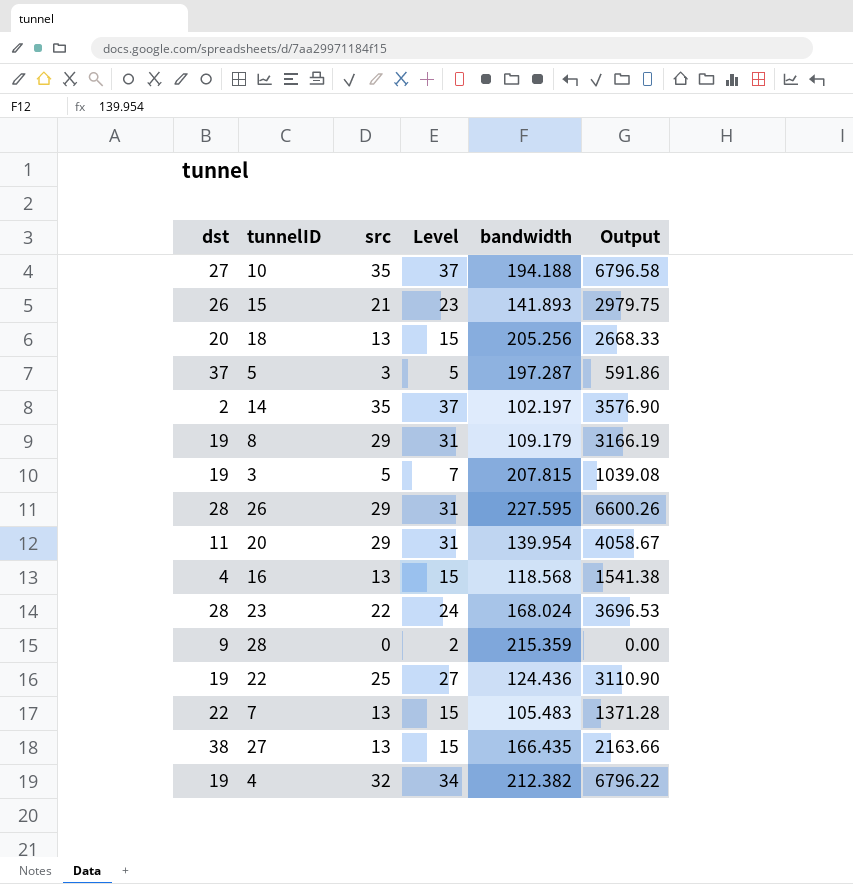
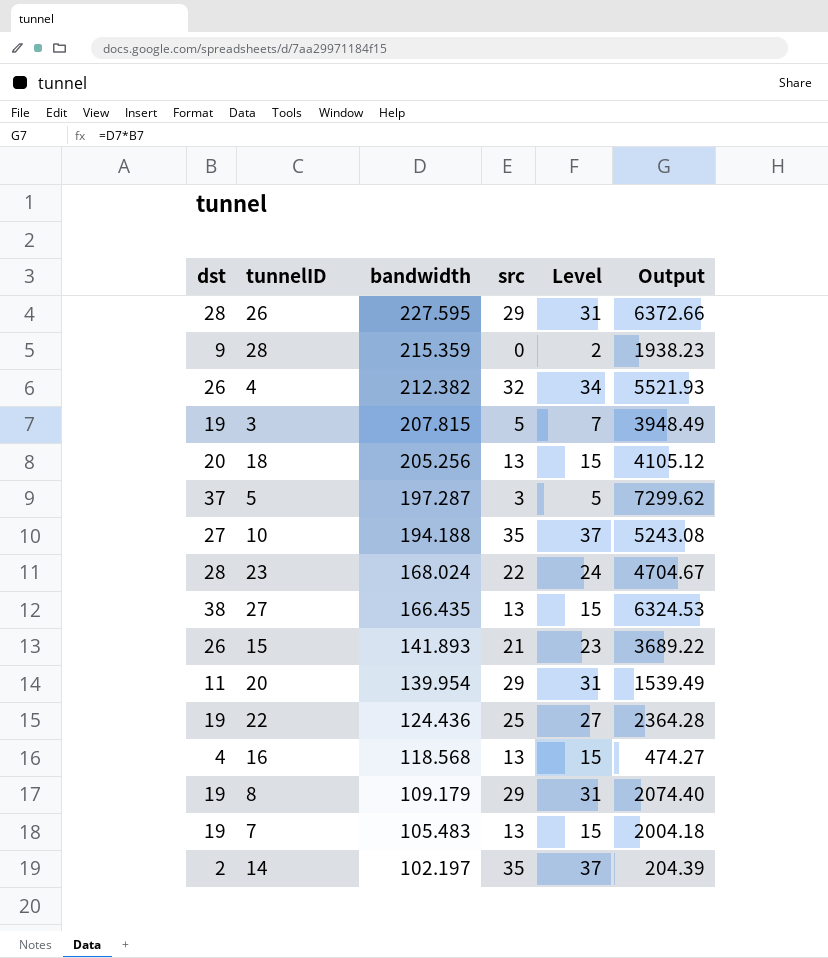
row order: none -> bandwidth descending
column bandwidth | position: 5 -> 3
column Output | formula: [src] * [bandwidth] -> [dst] * [bandwidth]
4 | dst: 19 -> 26
7 | dst: 22 -> 19

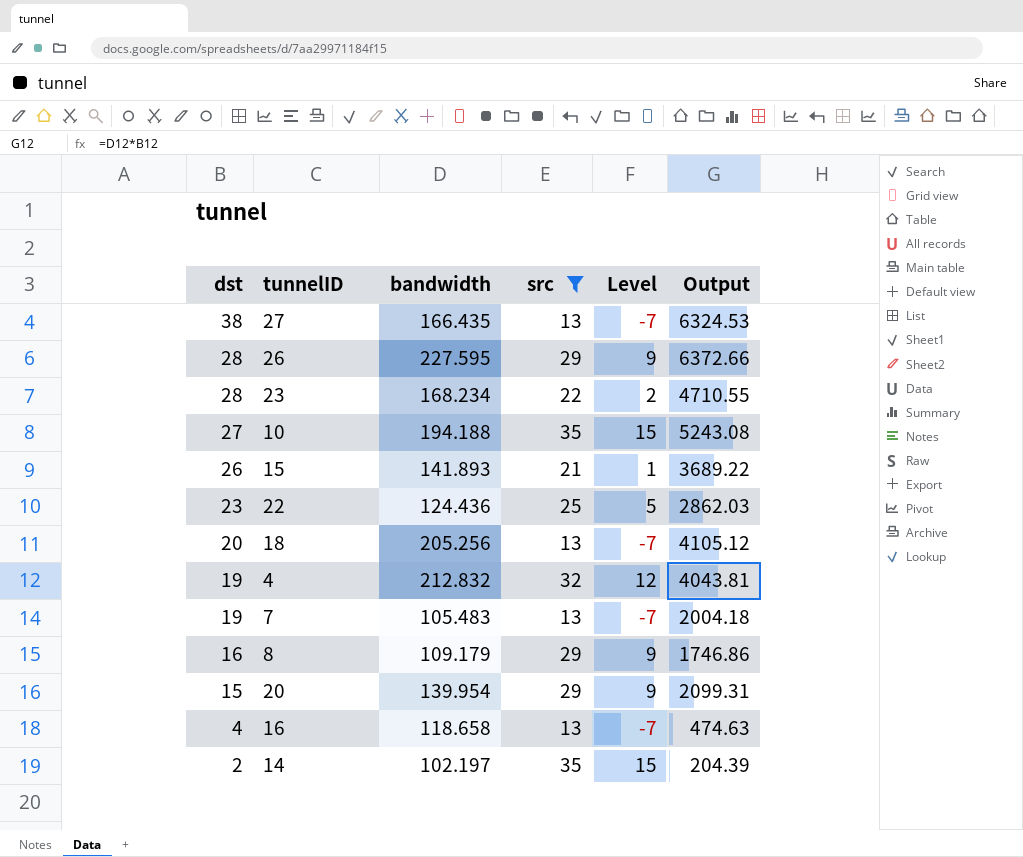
filter: none -> src >= 13
row order: bandwidth descending -> dst descending
column Level | formula: [src] + 2 -> [src] - 20
23 | bandwidth: 168.024 -> 168.234
23 | Output: 4704.67 -> 4710.55
22 | dst: 19 -> 23
22 | Output: 2364.28 -> 2862.03
4 | dst: 26 -> 19
4 | bandwidth: 212.382 -> 212.832
4 | Output: 5521.93 -> 4043.81
8 | dst: 19 -> 16
8 | Output: 2074.40 -> 1746.86
20 | dst: 11 -> 15
20 | Output: 1539.49 -> 2099.31
16 | bandwidth: 118.568 -> 118.658
16 | Output: 474.27 -> 474.63

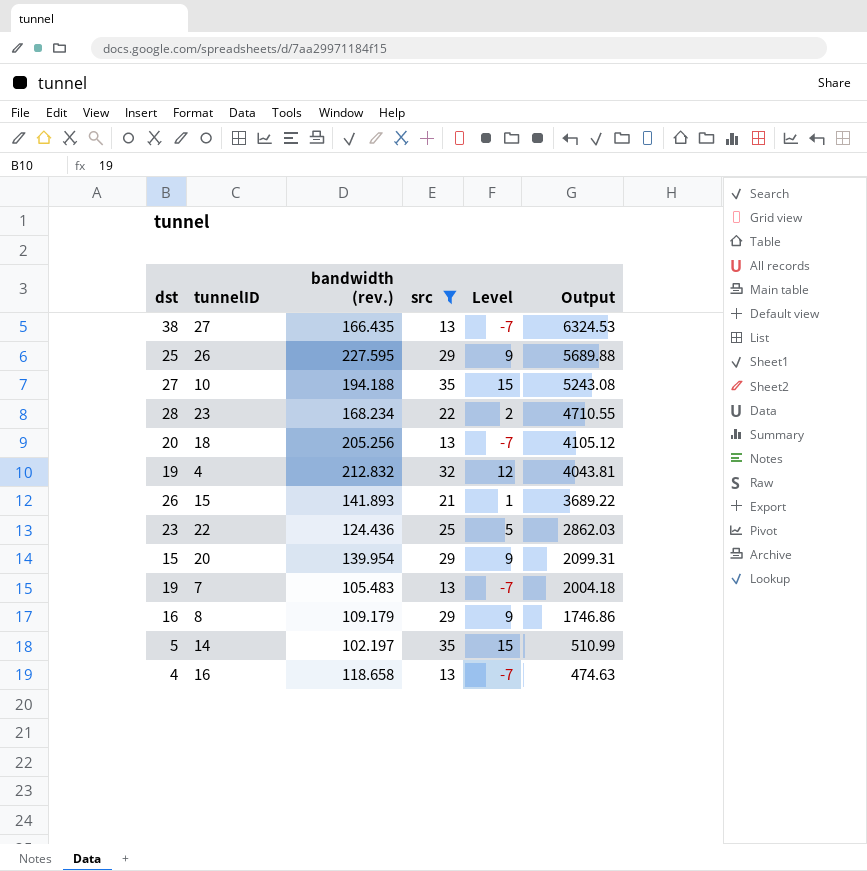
row order: dst descending -> Output descending
column name: bandwidth -> bandwidth (rev.)
26 | dst: 28 -> 25
26 | Output: 6372.66 -> 5689.88
14 | dst: 2 -> 5
14 | Output: 204.39 -> 510.99

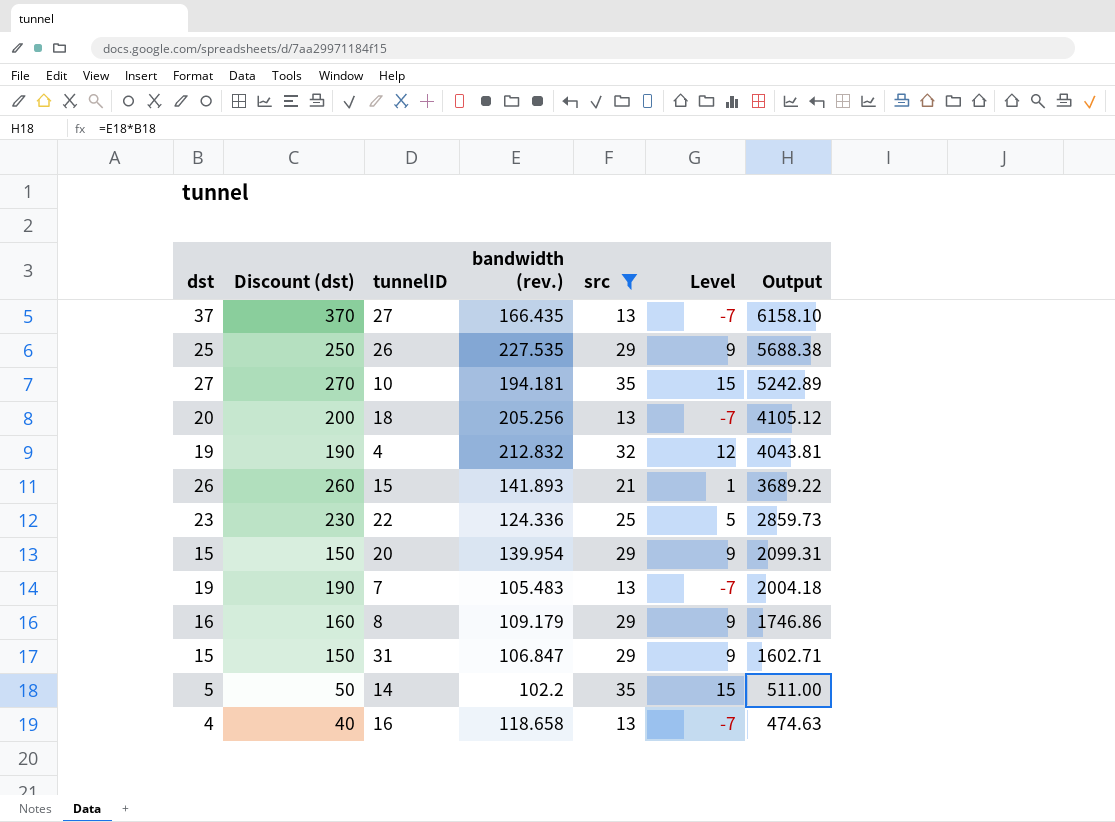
column Discount (dst) | formula: none -> [dst] * 10
row 23: 28 | 168.234 | 22 | 2 | 4710.55 -> none
27 | dst: 38 -> 37
27 | Output: 6324.53 -> 6158.10
26 | bandwidth (rev.): 227.595 -> 227.535
26 | Output: 5689.88 -> 5688.38
10 | bandwidth (rev.): 194.188 -> 194.181
10 | Output: 5243.08 -> 5242.89
22 | bandwidth (rev.): 124.436 -> 124.336
22 | Output: 2862.03 -> 2859.73
row 31: none -> 15 | 150 | 106.847 | 29 | 9 | 1602.71
14 | bandwidth (rev.): 102.197 -> 102.2
14 | Output: 510.99 -> 511.00

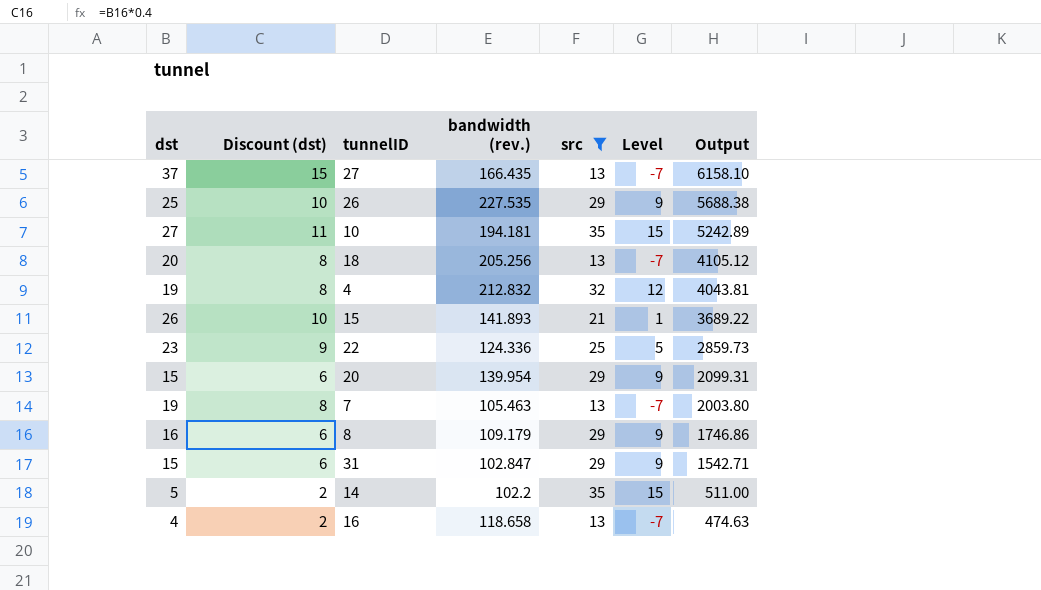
column Discount (dst) | formula: [dst] * 10 -> [dst] * 0.4
7 | bandwidth (rev.): 105.483 -> 105.463
7 | Output: 2004.18 -> 2003.80
31 | bandwidth (rev.): 106.847 -> 102.847
31 | Output: 1602.71 -> 1542.71

